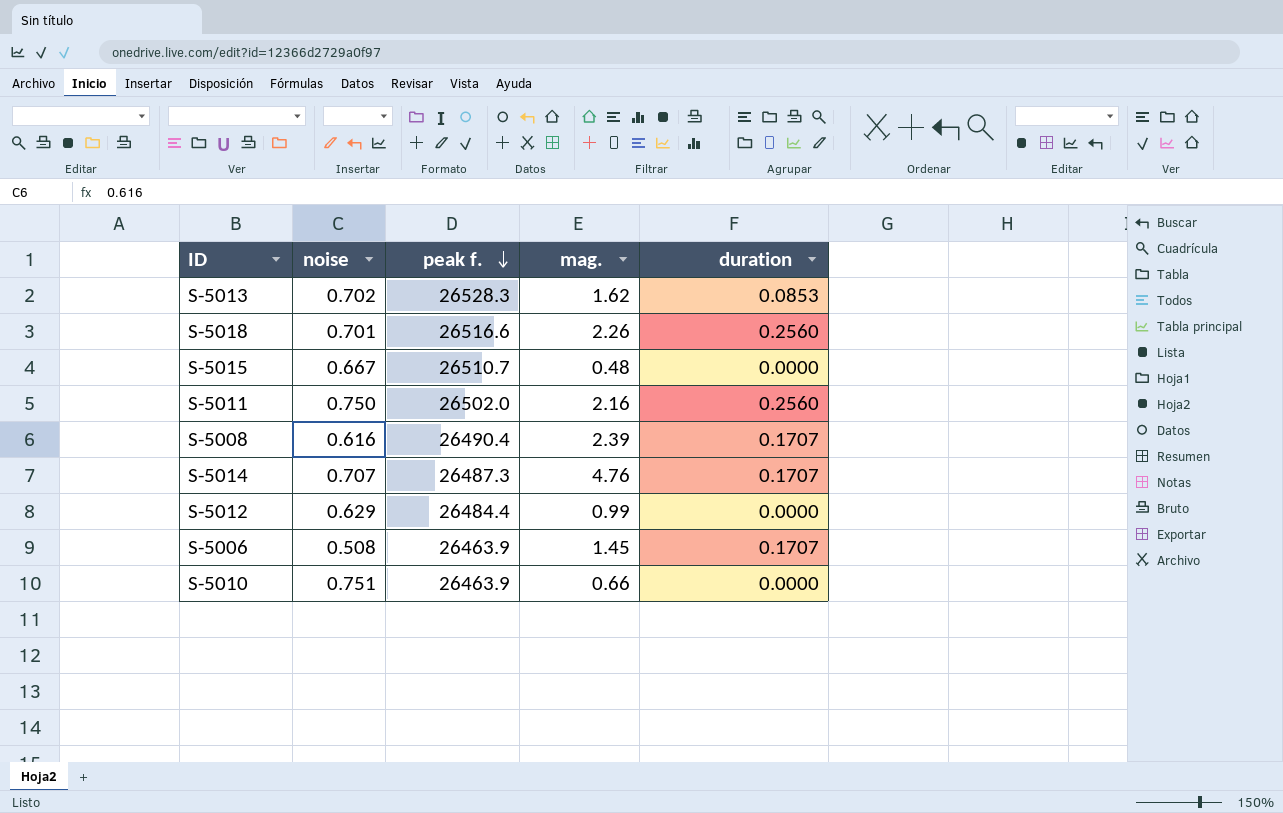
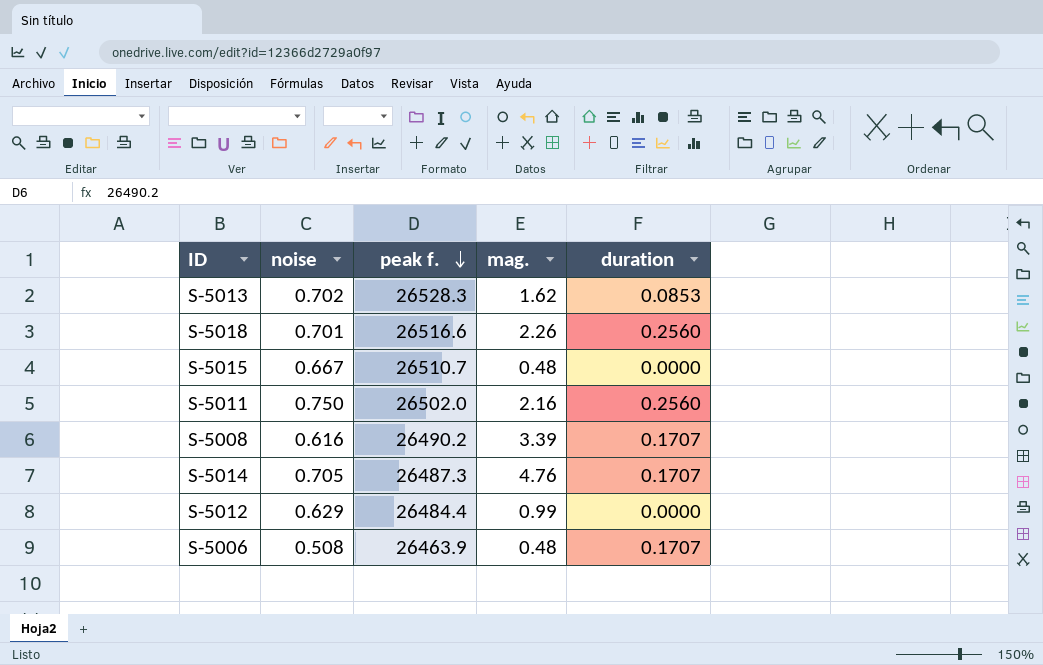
row S-5010: 0.751 | 26463.9 | 0.66 | 0.0000 -> none
S-5008 | peak f.: 26490.4 -> 26490.2
S-5008 | mag.: 2.39 -> 3.39
S-5014 | noise: 0.707 -> 0.705
S-5006 | mag.: 1.45 -> 0.48

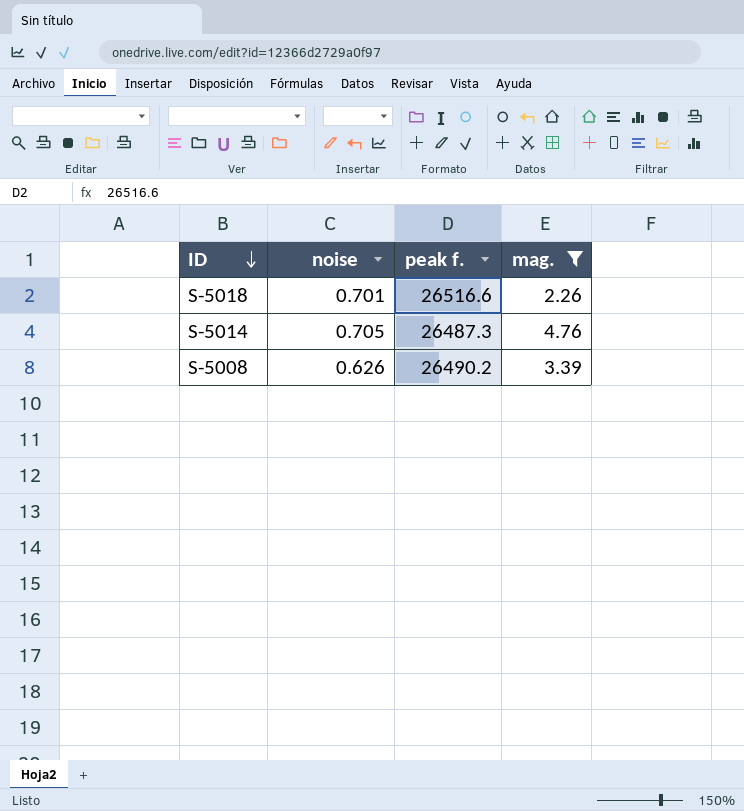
filter: none -> mag. >= 2.26
row order: peak f. descending -> ID descending
column duration | position: 5 -> none
S-5008 | noise: 0.616 -> 0.626

